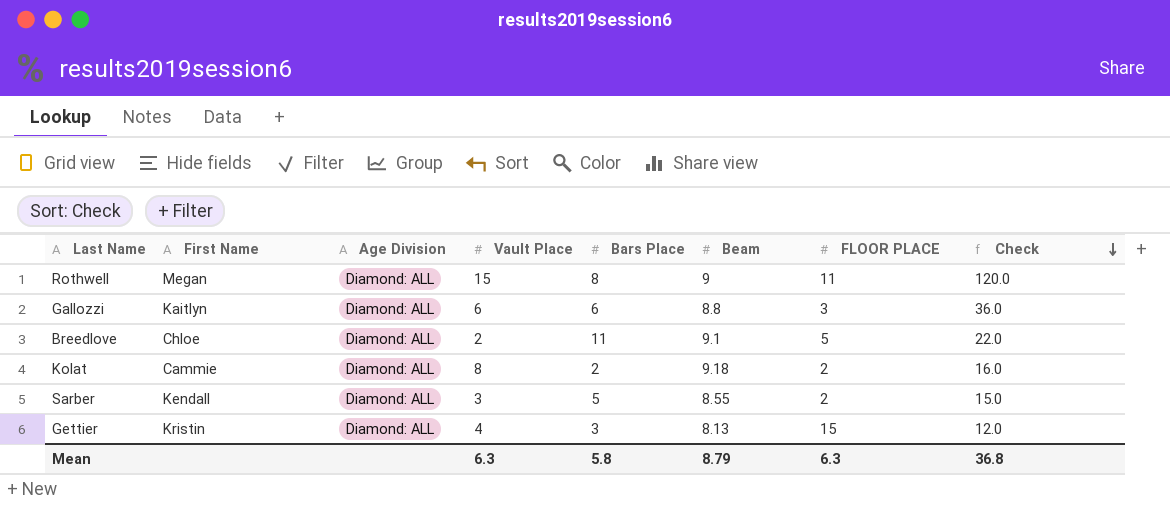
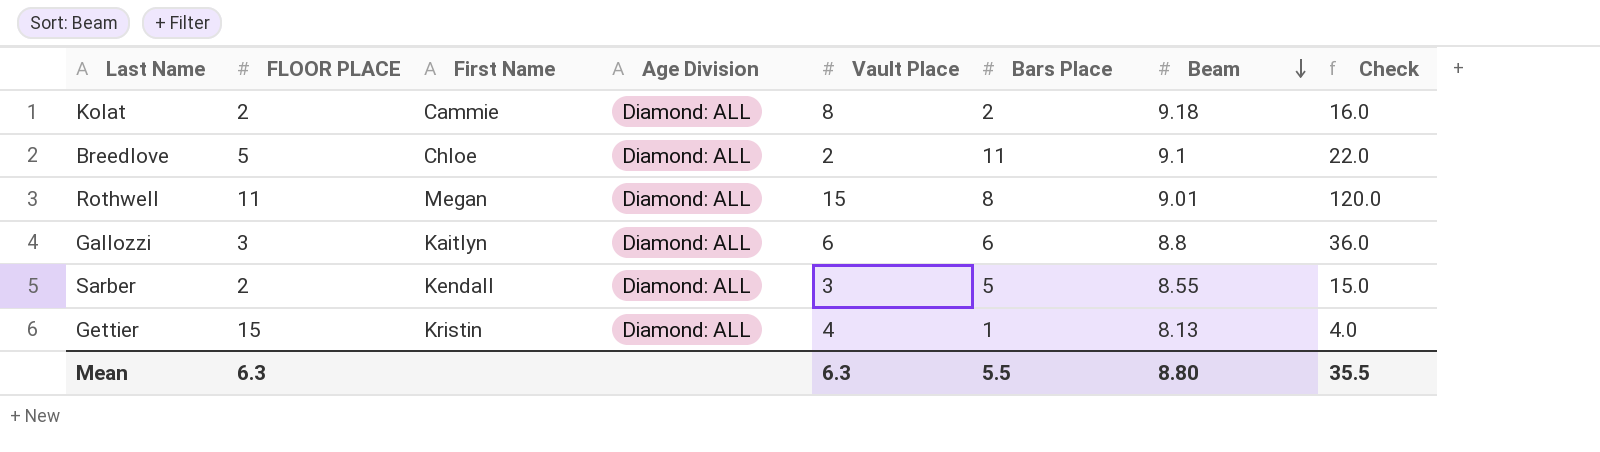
row order: Check descending -> Beam descending
column FLOOR PLACE | position: 7 -> 2
Rothwell | Beam: 9 -> 9.01
Gettier | Bars Place: 3 -> 1
Gettier | Check: 12.0 -> 4.0
Mean | Bars Place: 5.8 -> 5.5
Mean | Beam: 8.79 -> 8.80
Mean | Check: 36.8 -> 35.5

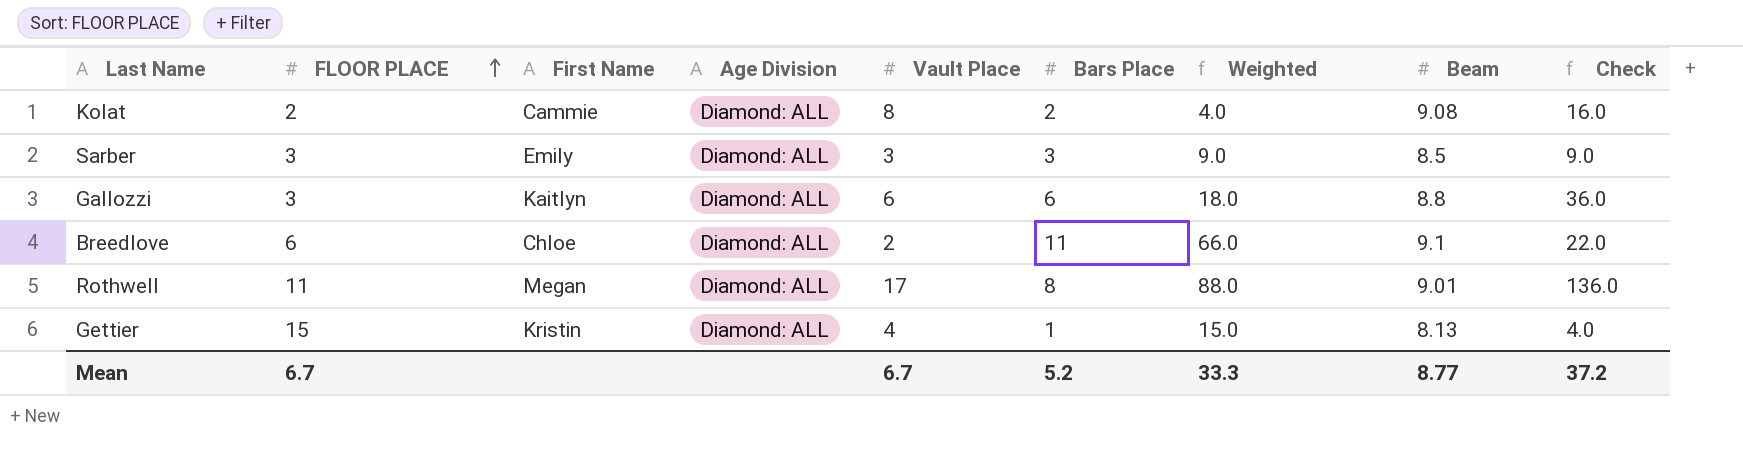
row order: Beam descending -> FLOOR PLACE ascending
column Weighted | formula: none -> [FLOOR PLACE] * [Bars Place]
Kolat | Beam: 9.18 -> 9.08
Sarber | FLOOR PLACE: 2 -> 3
Sarber | First Name: Kendall -> Emily
Sarber | Bars Place: 5 -> 3
Sarber | Beam: 8.55 -> 8.5
Sarber | Check: 15.0 -> 9.0
Breedlove | FLOOR PLACE: 5 -> 6
Rothwell | Vault Place: 15 -> 17
Rothwell | Check: 120.0 -> 136.0
Mean | FLOOR PLACE: 6.3 -> 6.7
Mean | Vault Place: 6.3 -> 6.7
Mean | Bars Place: 5.5 -> 5.2
Mean | Beam: 8.80 -> 8.77
Mean | Check: 35.5 -> 37.2

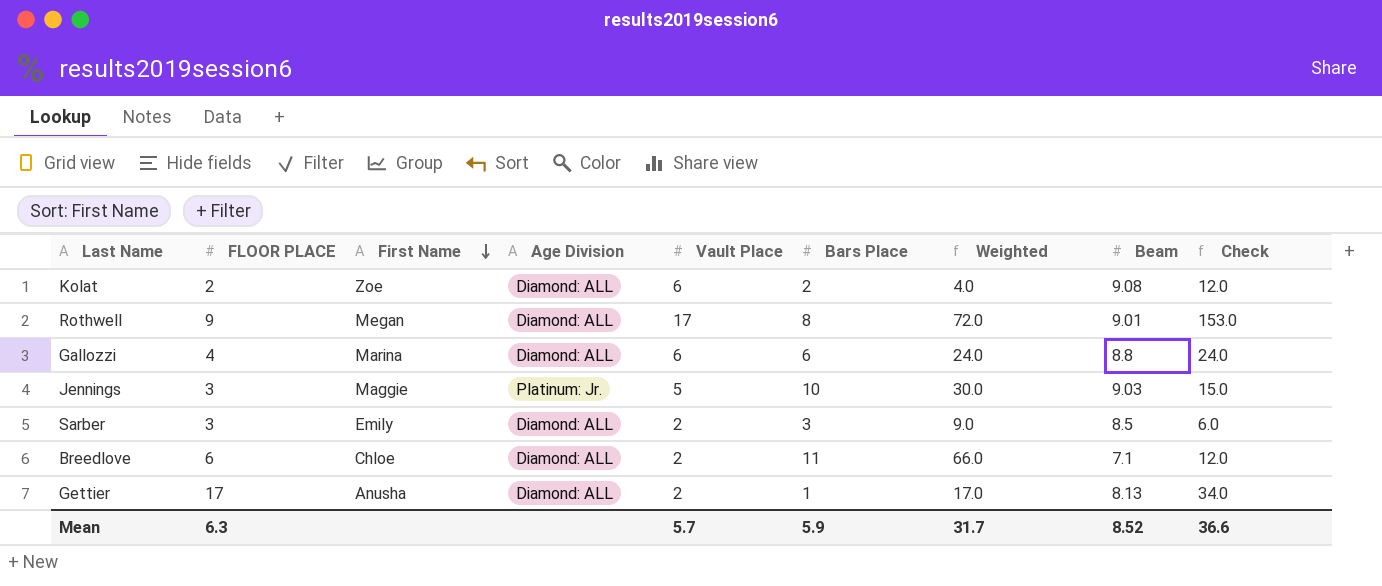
row order: FLOOR PLACE ascending -> First Name descending
column Check | formula: [Vault Place] * [Bars Place] -> [FLOOR PLACE] * [Vault Place]
Kolat | First Name: Cammie -> Zoe
Kolat | Vault Place: 8 -> 6
Rothwell | FLOOR PLACE: 11 -> 9
Rothwell | Weighted: 88.0 -> 72.0
Gallozzi | FLOOR PLACE: 3 -> 4
Gallozzi | First Name: Kaitlyn -> Marina
Gallozzi | Weighted: 18.0 -> 24.0
row Jennings: none -> 3 | Maggie | Platinum: Jr. | 5 | 10 | 30.0 | 9.03 | 15.0
Sarber | Vault Place: 3 -> 2
Breedlove | Beam: 9.1 -> 7.1
Gettier | FLOOR PLACE: 15 -> 17
Gettier | First Name: Kristin -> Anusha
Gettier | Vault Place: 4 -> 2
Gettier | Weighted: 15.0 -> 17.0
Mean | FLOOR PLACE: 6.7 -> 6.3
Mean | Vault Place: 6.7 -> 5.7
Mean | Bars Place: 5.2 -> 5.9
Mean | Weighted: 33.3 -> 31.7
Mean | Beam: 8.77 -> 8.52
Mean | Check: 37.2 -> 36.6

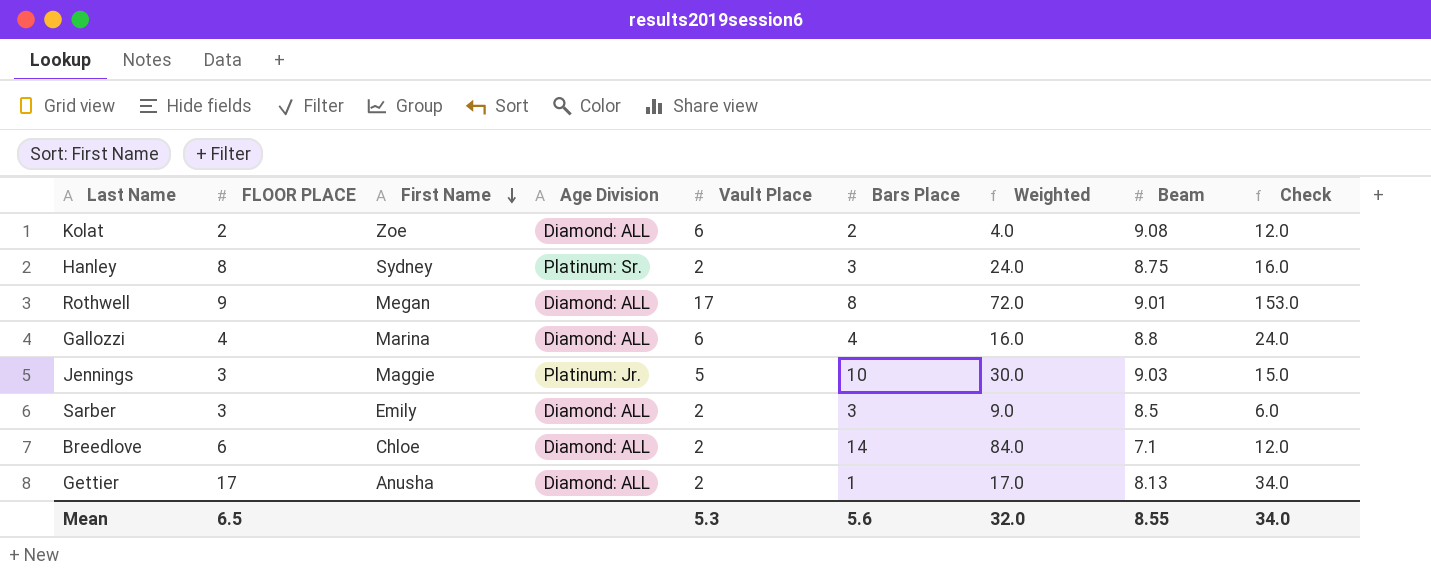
row Hanley: none -> 8 | Sydney | Platinum: Sr. | 2 | 3 | 24.0 | 8.75 | 16.0
Gallozzi | Bars Place: 6 -> 4
Gallozzi | Weighted: 24.0 -> 16.0
Breedlove | Bars Place: 11 -> 14
Breedlove | Weighted: 66.0 -> 84.0
Mean | FLOOR PLACE: 6.3 -> 6.5
Mean | Vault Place: 5.7 -> 5.3
Mean | Bars Place: 5.9 -> 5.6
Mean | Weighted: 31.7 -> 32.0
Mean | Beam: 8.52 -> 8.55
Mean | Check: 36.6 -> 34.0

